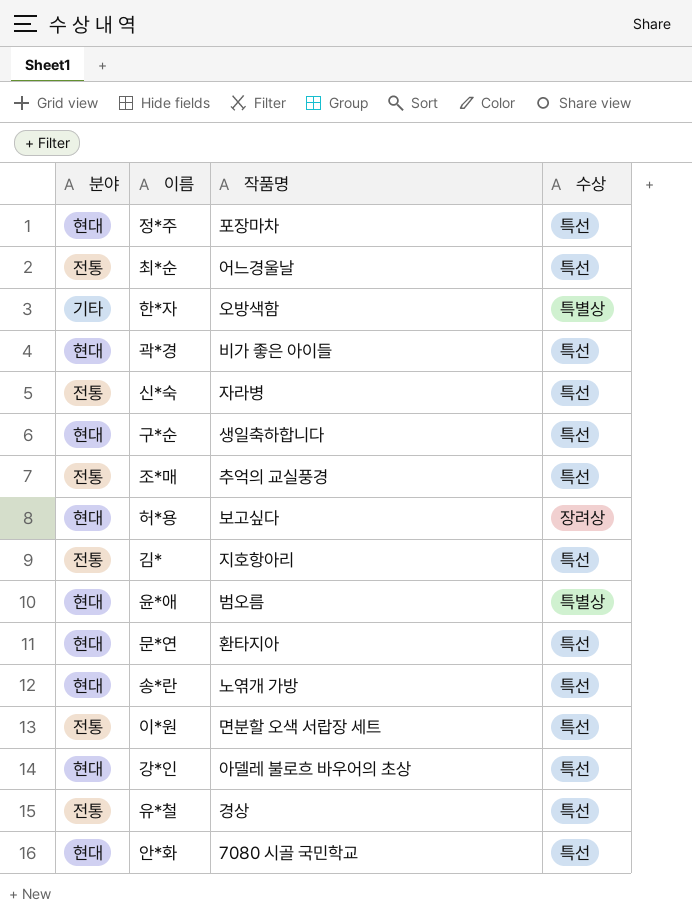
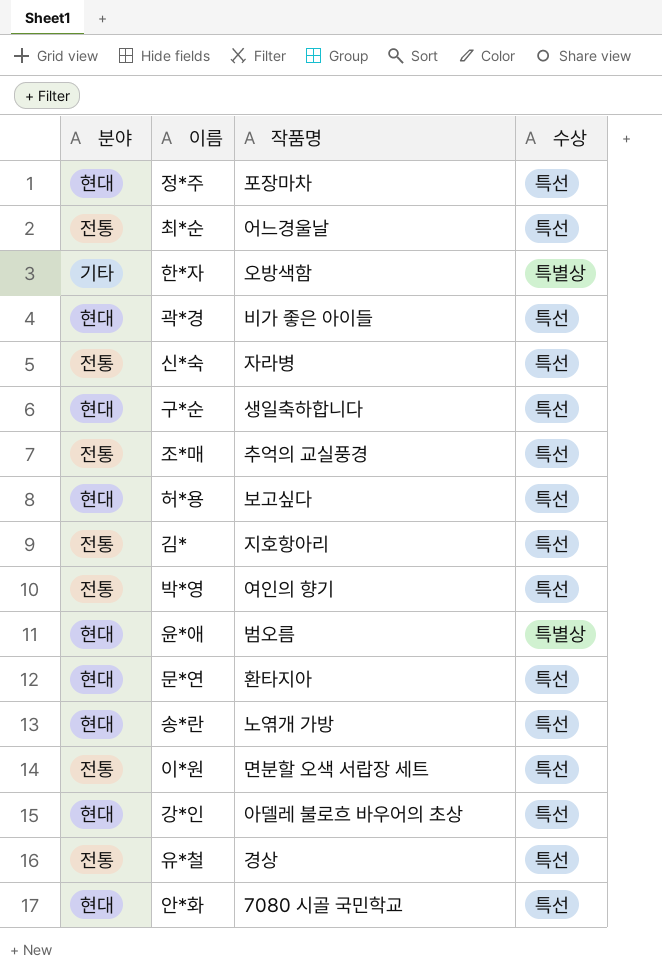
허*용 | 수상: 장려상 -> 특선
row 박*영: none -> 전통 | 여인의 향기 | 특선

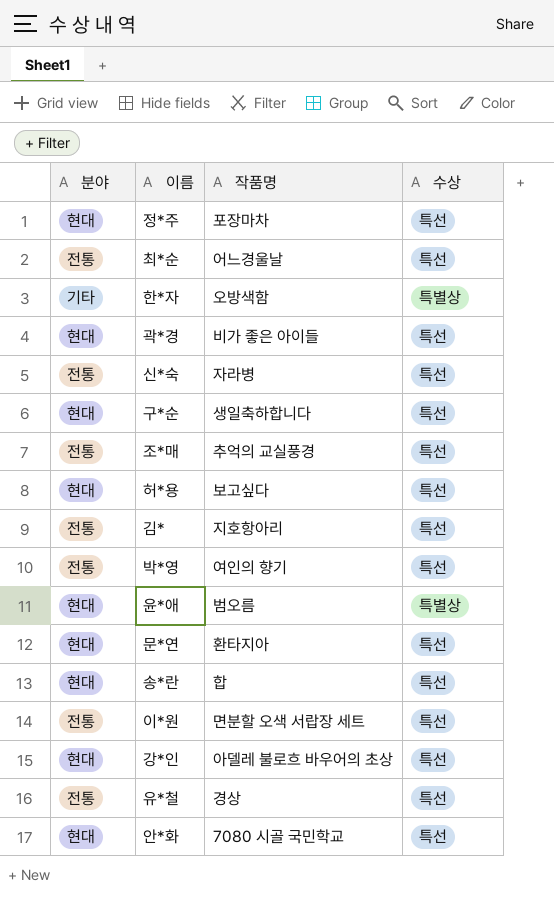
송*란 | 작품명: 노엮개 가방 -> 합

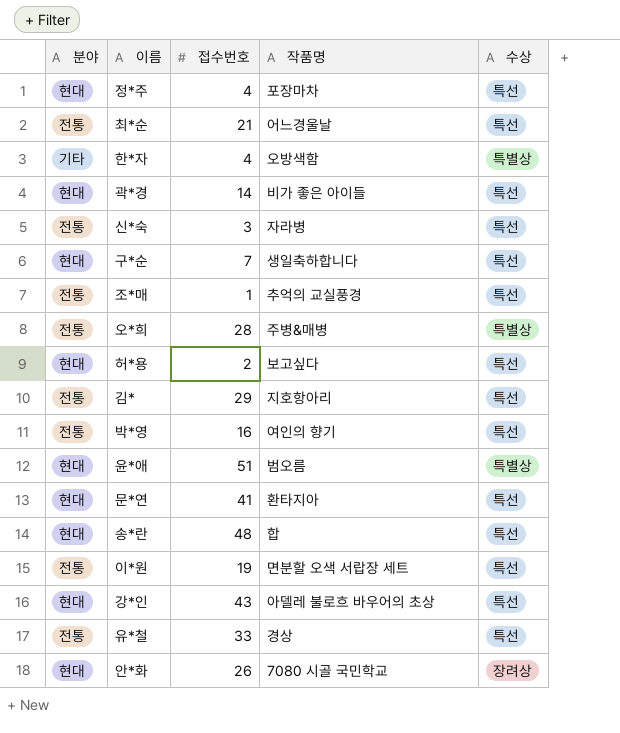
column 접수번호 | position: none -> 3
row 오*희: none -> 전통 | 28 | 주병&매병 | 특별상
안*화 | 수상: 특선 -> 장려상

